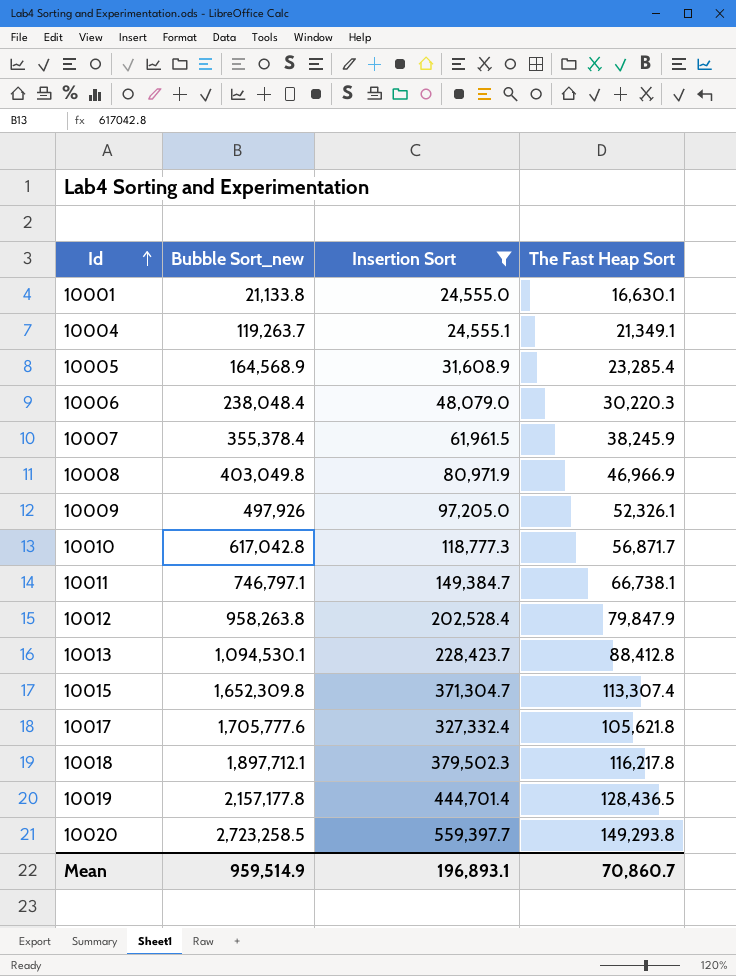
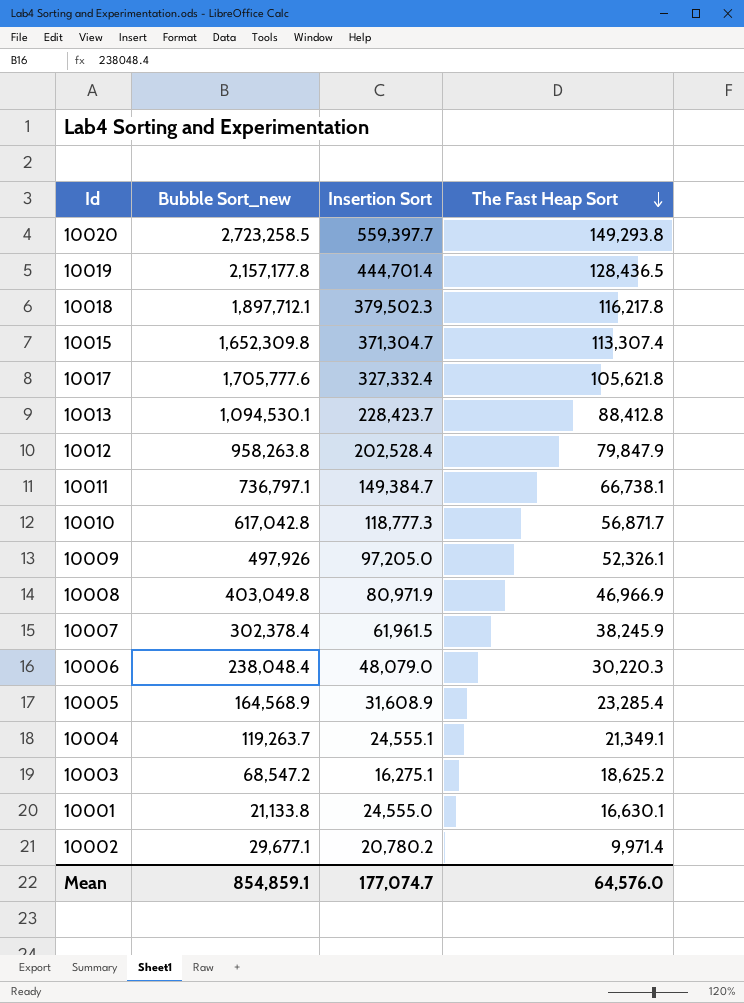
filter: Insertion Sort >= 24,555.0 -> none
row order: Id ascending -> The Fast Heap Sort descending
10011 | Bubble Sort_new: 746,797.1 -> 736,797.1
10007 | Bubble Sort_new: 355,378.4 -> 302,378.4
Mean | Bubble Sort_new: 959,514.9 -> 854,859.1
Mean | Insertion Sort: 196,893.1 -> 177,074.7
Mean | The Fast Heap Sort: 70,860.7 -> 64,576.0

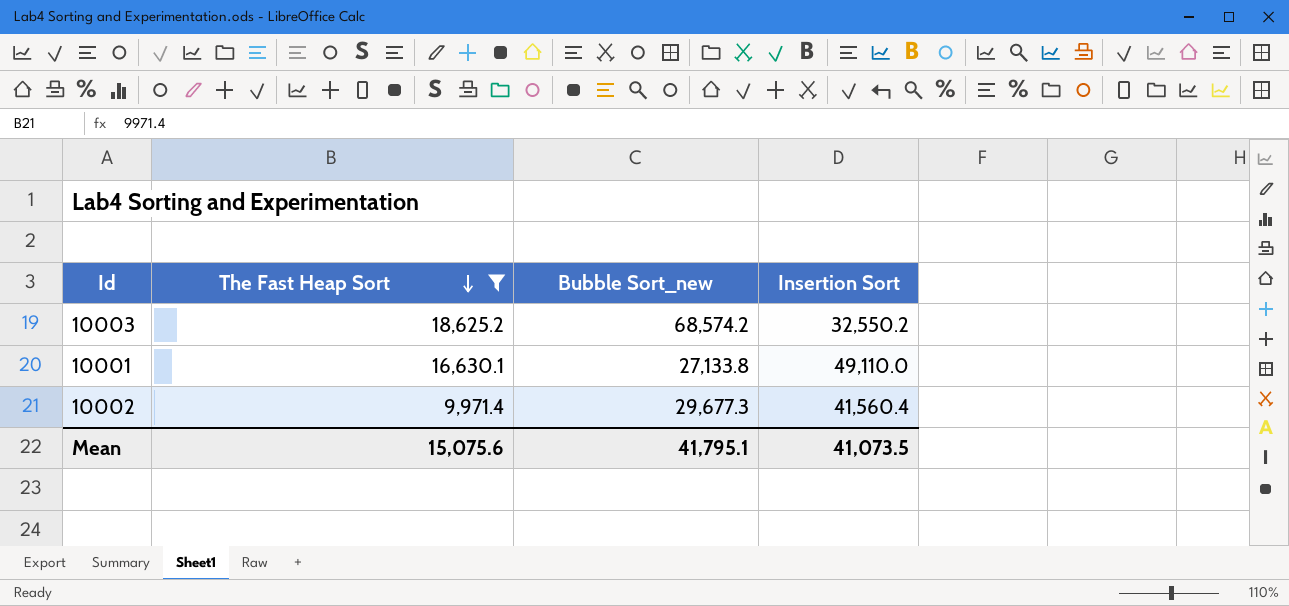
filter: none -> The Fast Heap Sort <= 18,625.2
column The Fast Heap Sort | position: 4 -> 2
10003 | Bubble Sort_new: 68,547.2 -> 68,574.2
10003 | Insertion Sort: 16,275.1 -> 32,550.2
10001 | Bubble Sort_new: 21,133.8 -> 27,133.8
10001 | Insertion Sort: 24,555.0 -> 49,110.0
10002 | Bubble Sort_new: 29,677.1 -> 29,677.3
10002 | Insertion Sort: 20,780.2 -> 41,560.4
Mean | The Fast Heap Sort: 64,576.0 -> 15,075.6
Mean | Bubble Sort_new: 854,859.1 -> 41,795.1
Mean | Insertion Sort: 177,074.7 -> 41,073.5

